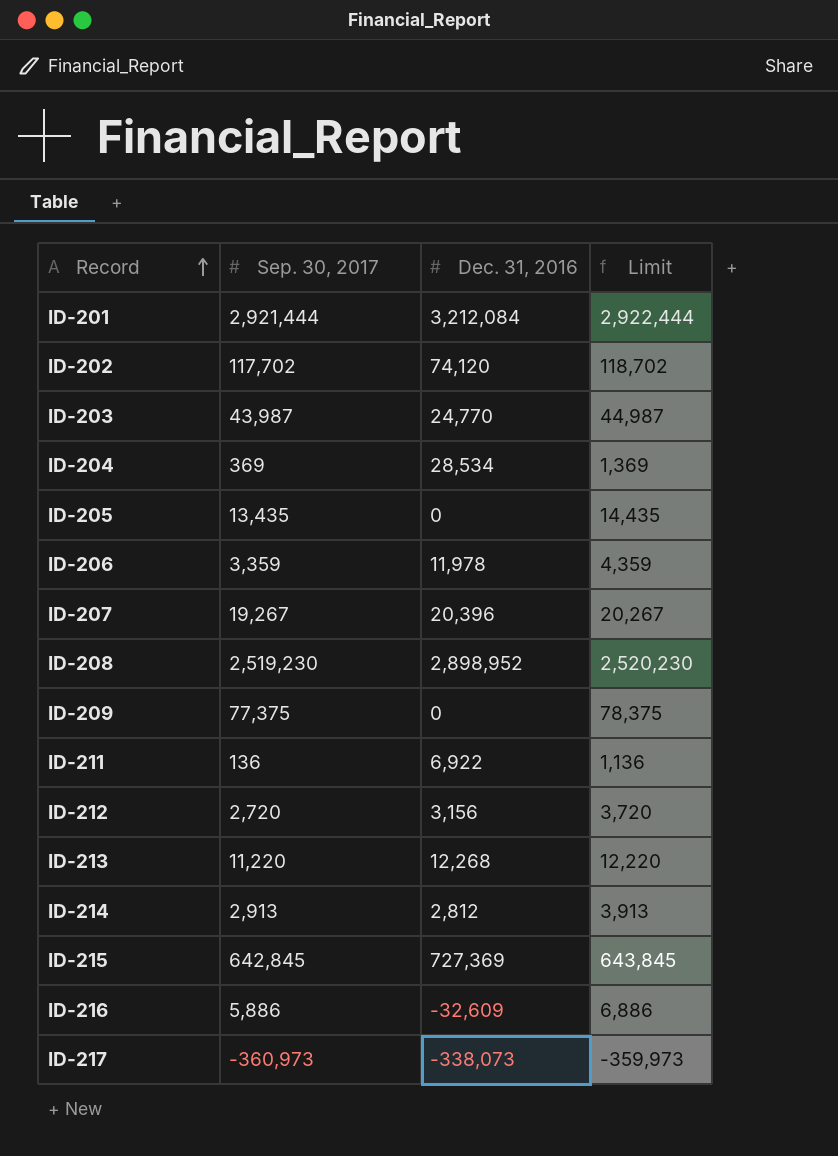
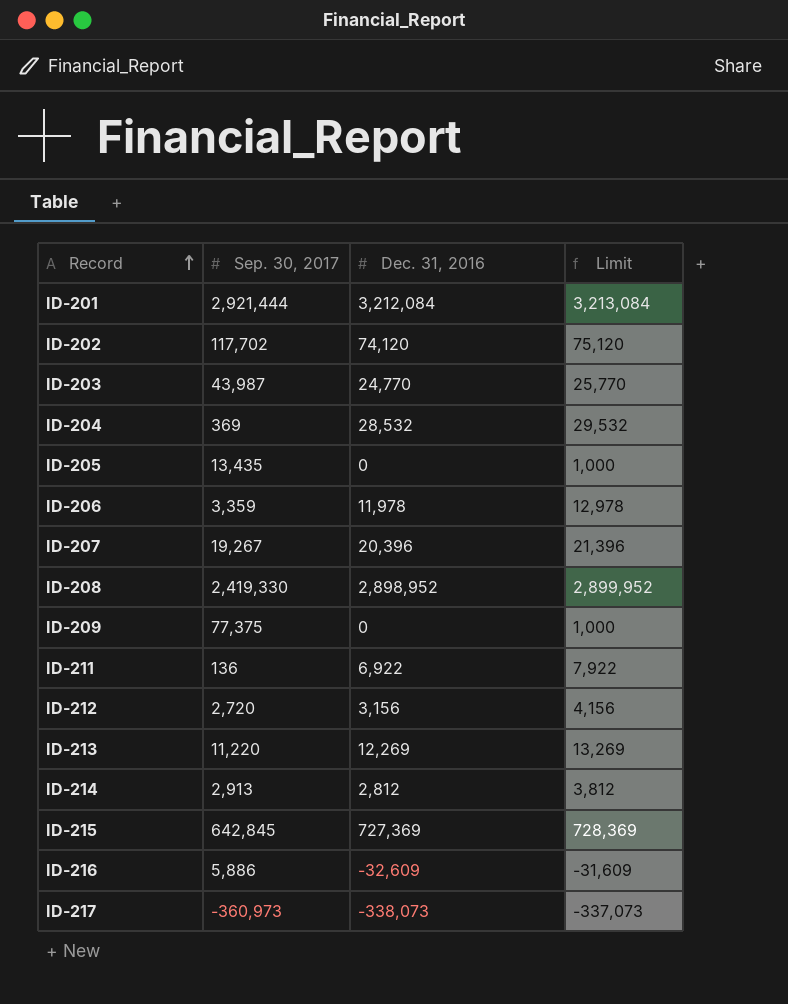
column Limit | formula: [Sep. 30, 2017] + 1000 -> [Dec. 31, 2016] + 1000
ID-204 | Dec. 31, 2016: 28,534 -> 28,532
ID-208 | Sep. 30, 2017: 2,519,230 -> 2,419,330
ID-213 | Dec. 31, 2016: 12,268 -> 12,269

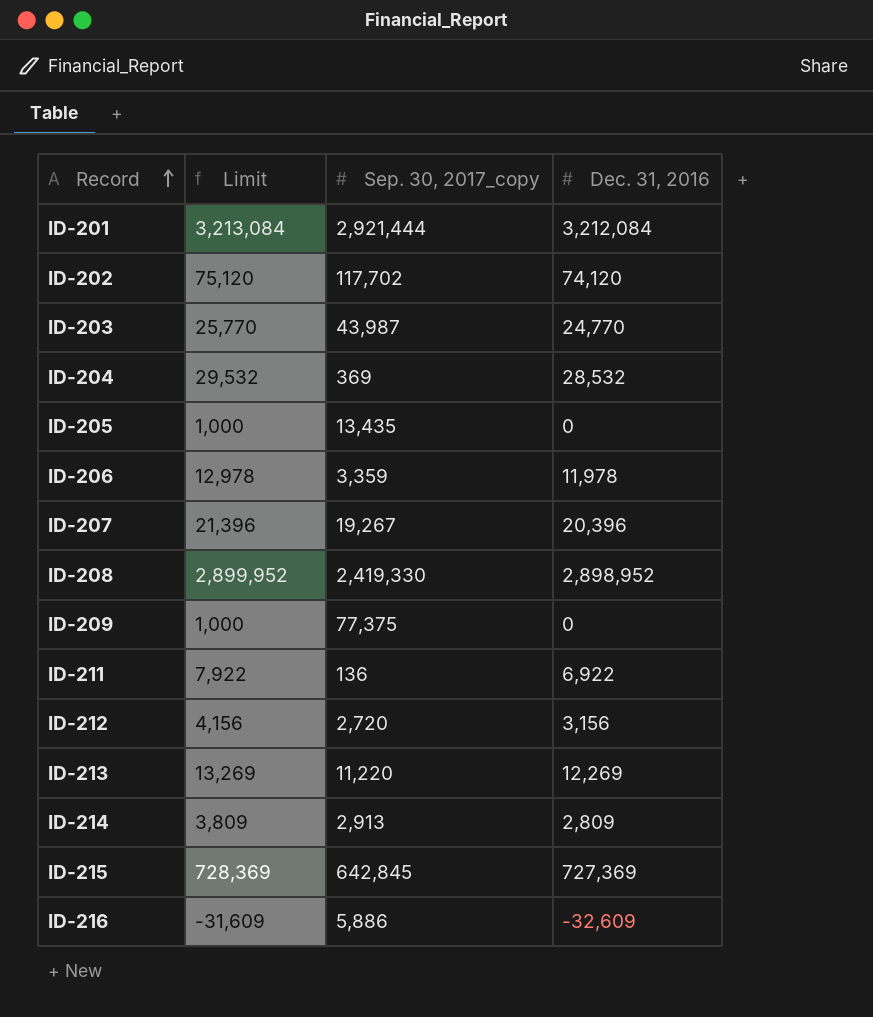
column Limit | position: 4 -> 2
column name: Sep. 30, 2017 -> Sep. 30, 2017_copy
row ID-217: -360,973 | -338,073 | -337,073 -> none
ID-214 | Limit: 3,812 -> 3,809
ID-214 | Dec. 31, 2016: 2,812 -> 2,809

